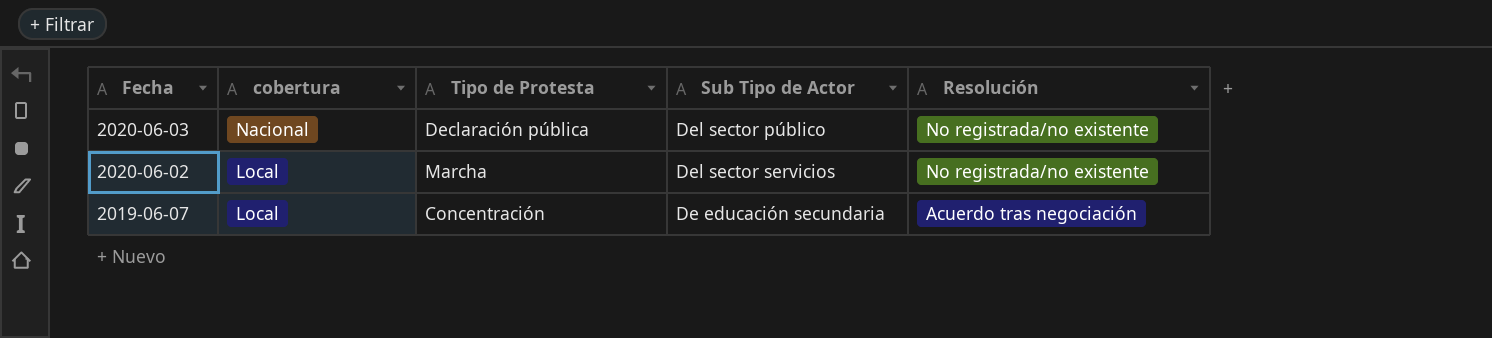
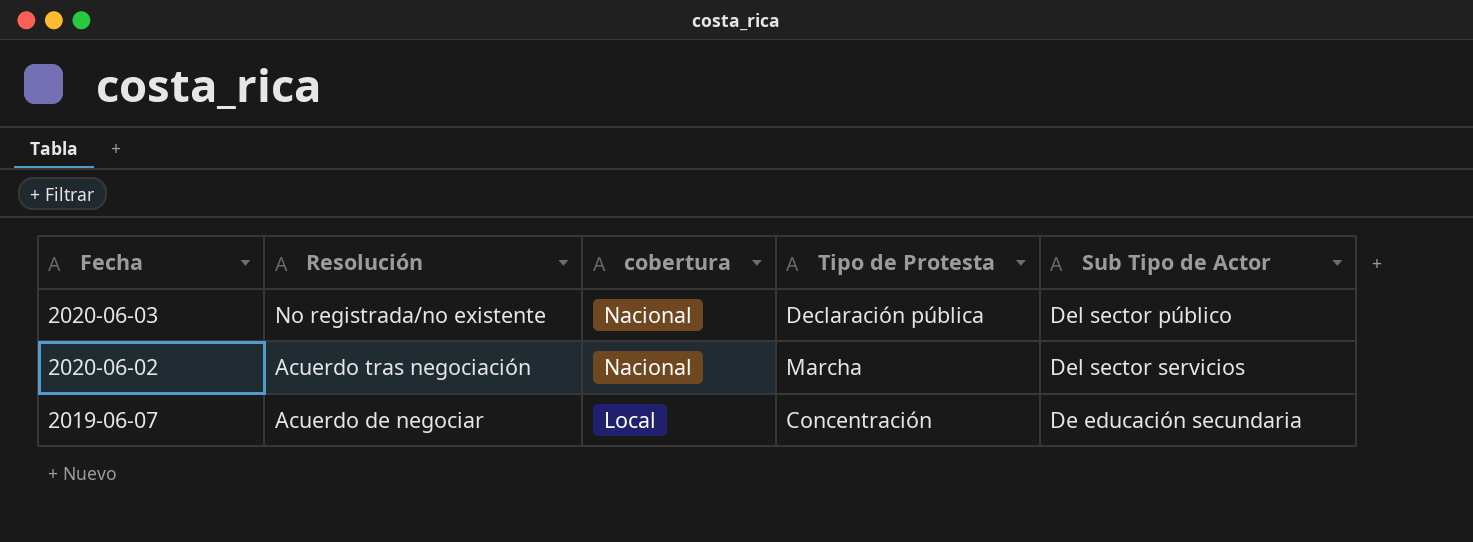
column Resolución | position: 5 -> 2
2020-06-02 | Resolución: No registrada/no existente -> Acuerdo tras negociación
2020-06-02 | cobertura: Local -> Nacional
2019-06-07 | Resolución: Acuerdo tras negociación -> Acuerdo de negociar

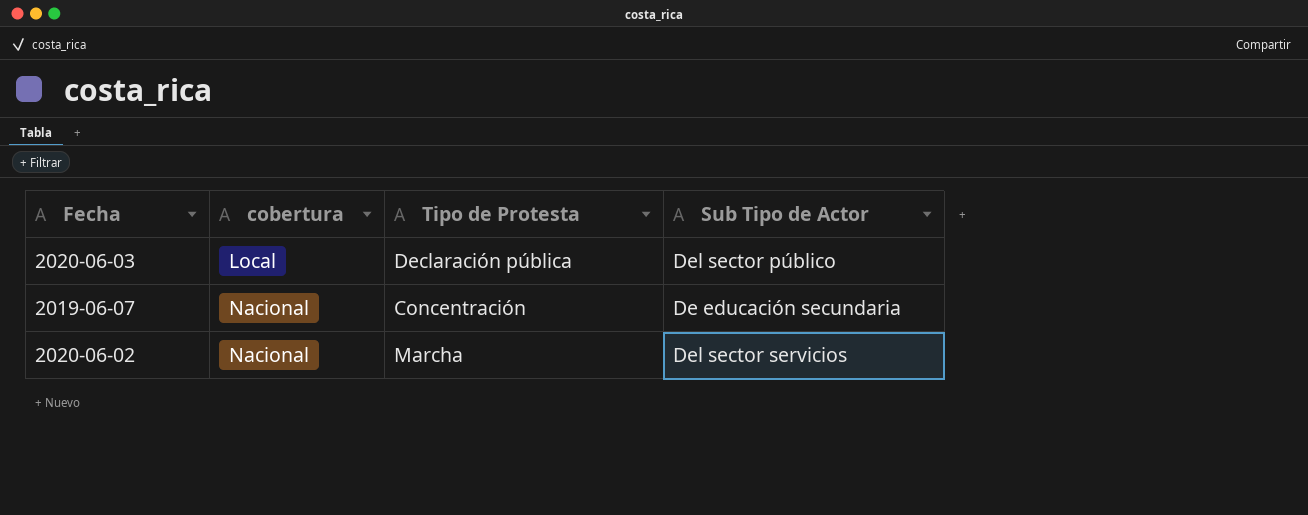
row order: Fecha descending -> cobertura ascending
column Resolución | position: 2 -> none
2020-06-03 | cobertura: Nacional -> Local
2019-06-07 | cobertura: Local -> Nacional

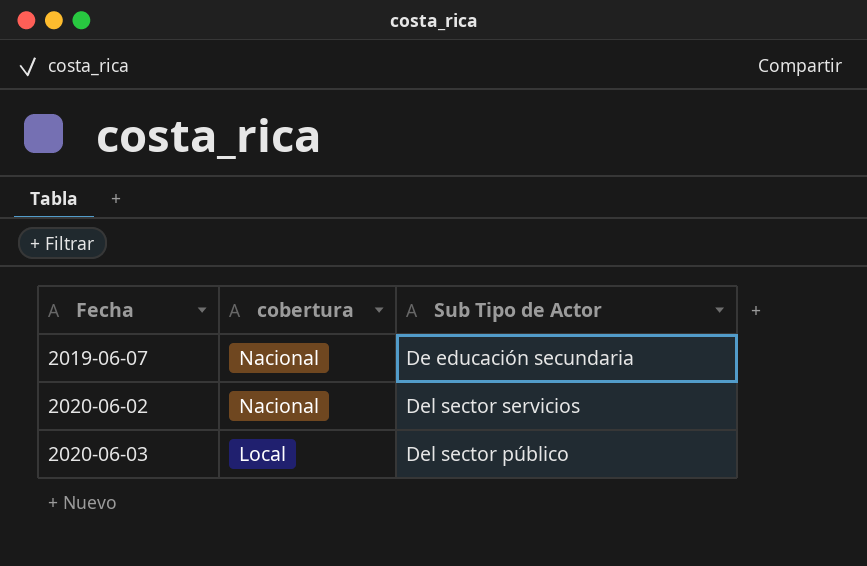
row order: cobertura ascending -> Fecha ascending
column Tipo de Protesta | position: 3 -> none

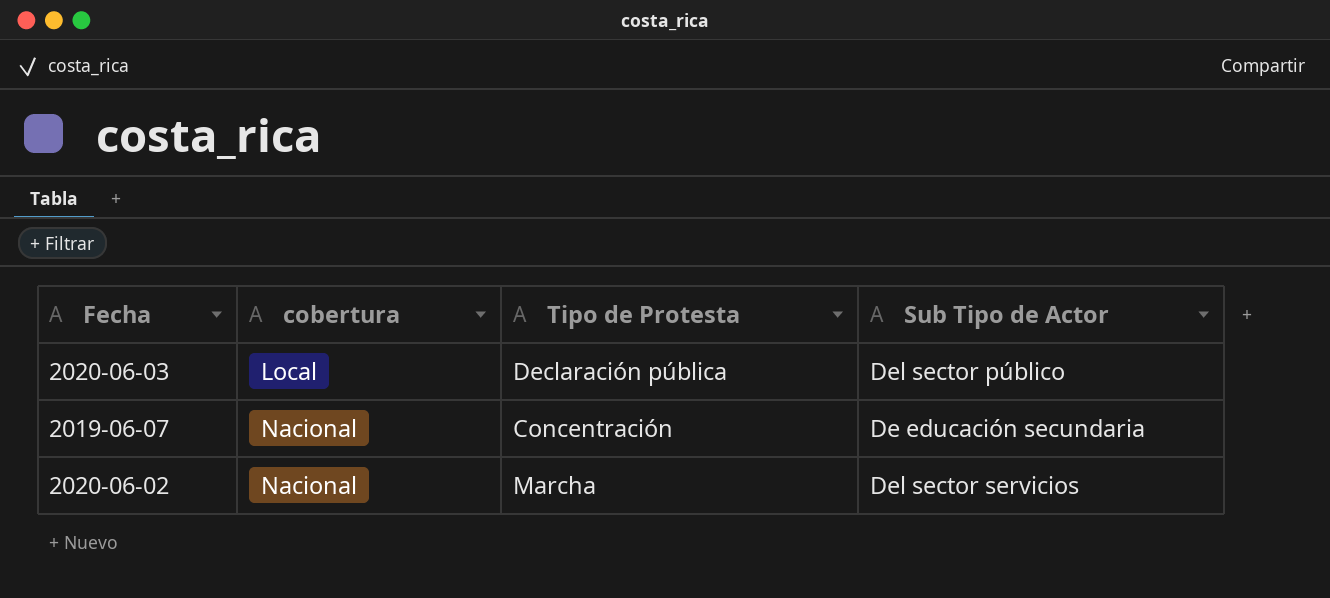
row order: Fecha ascending -> cobertura ascending
column Tipo de Protesta | position: none -> 3

